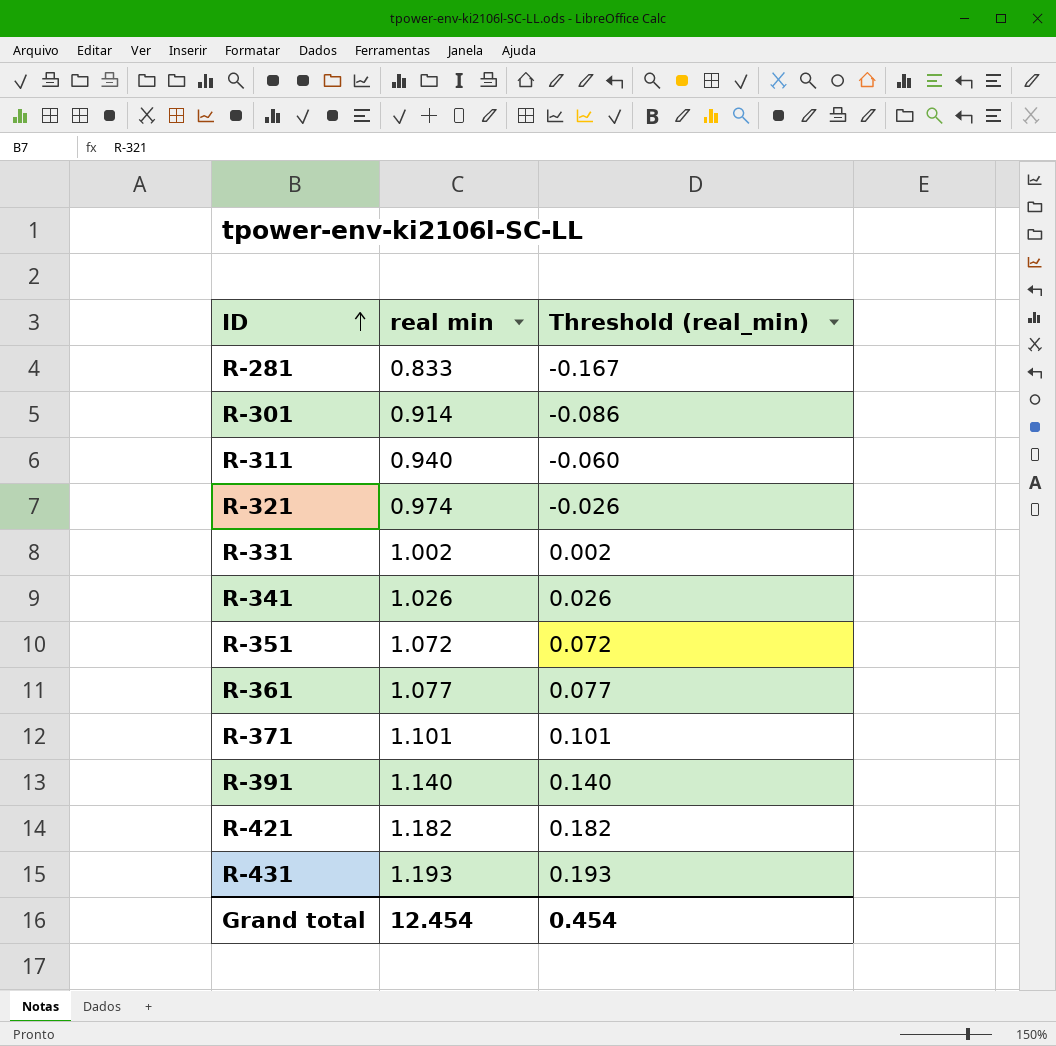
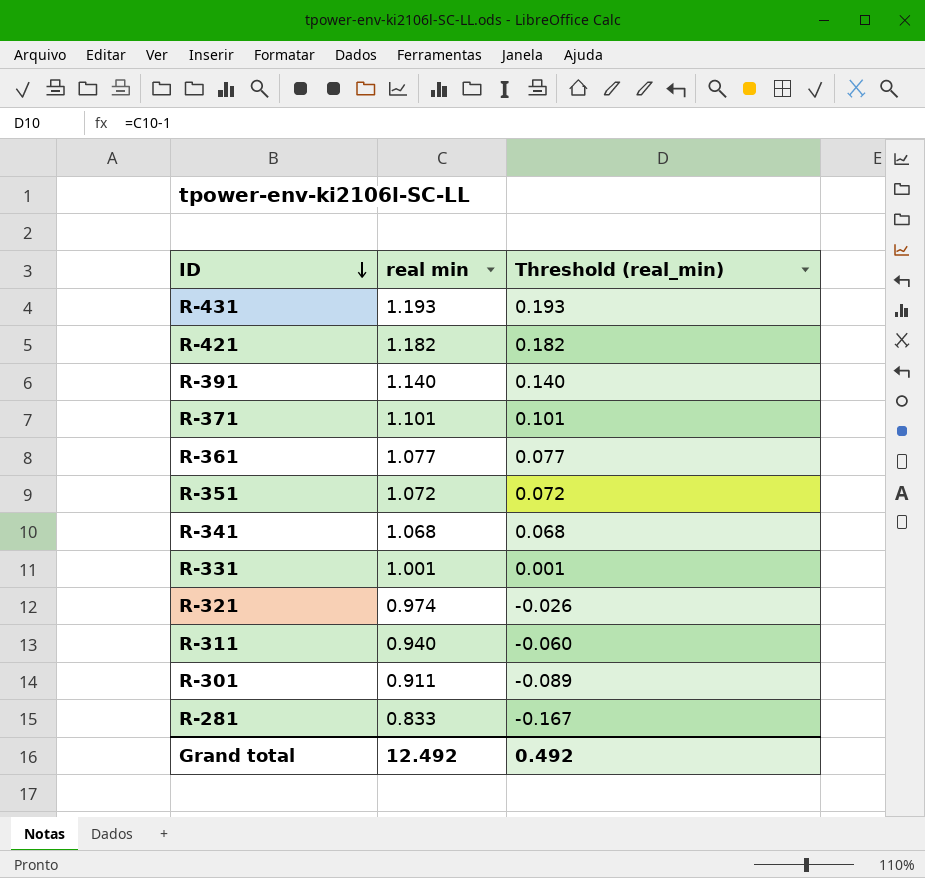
row order: ID ascending -> ID descending
R-341 | real min: 1.026 -> 1.068
R-341 | Threshold (real_min): 0.026 -> 0.068
R-331 | real min: 1.002 -> 1.001
R-331 | Threshold (real_min): 0.002 -> 0.001
R-301 | real min: 0.914 -> 0.911
R-301 | Threshold (real_min): -0.086 -> -0.089
Grand total | real min: 12.454 -> 12.492
Grand total | Threshold (real_min): 0.454 -> 0.492

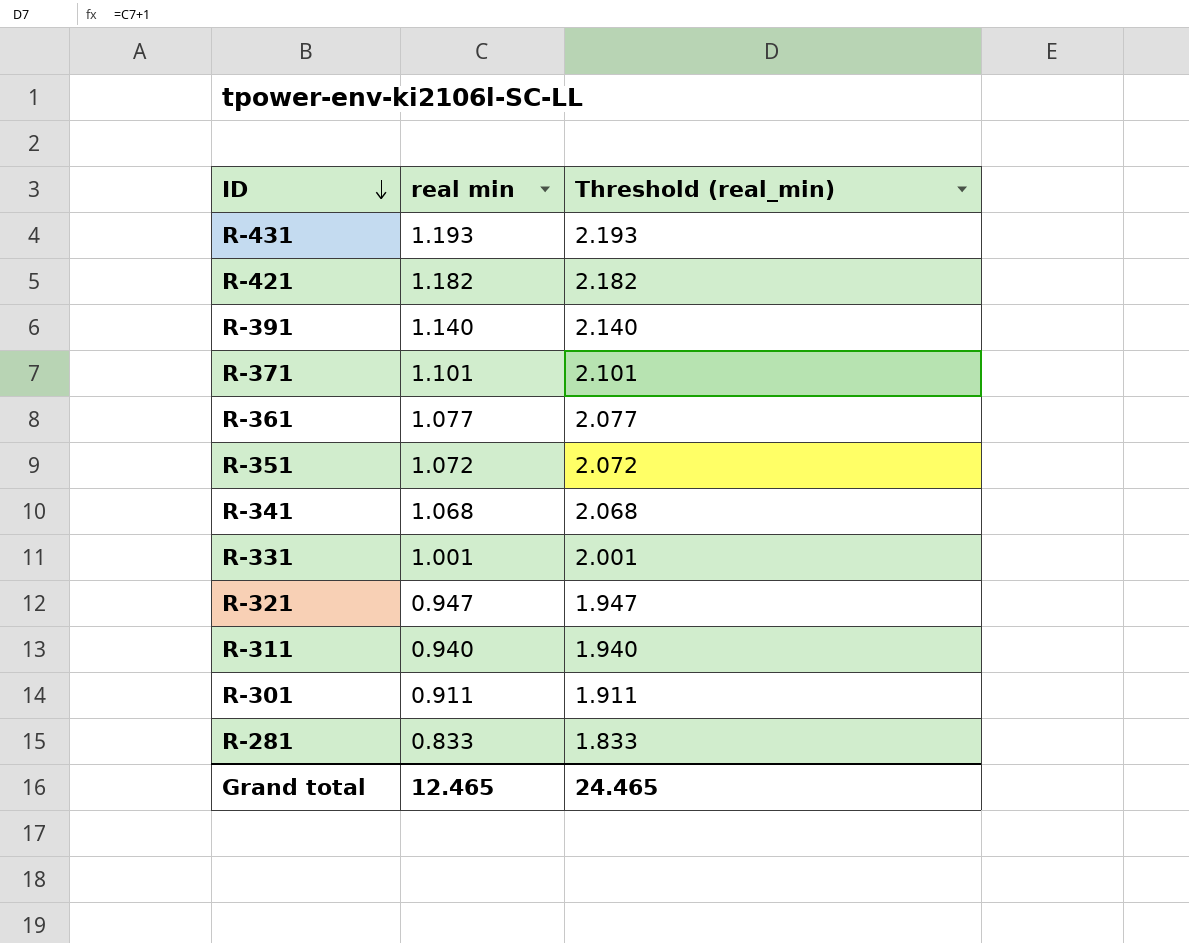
column Threshold (real_min) | formula: [real min] - 1 -> [real min] + 1
R-321 | real min: 0.974 -> 0.947
Grand total | real min: 12.492 -> 12.465
Grand total | Threshold (real_min): 0.492 -> 24.465

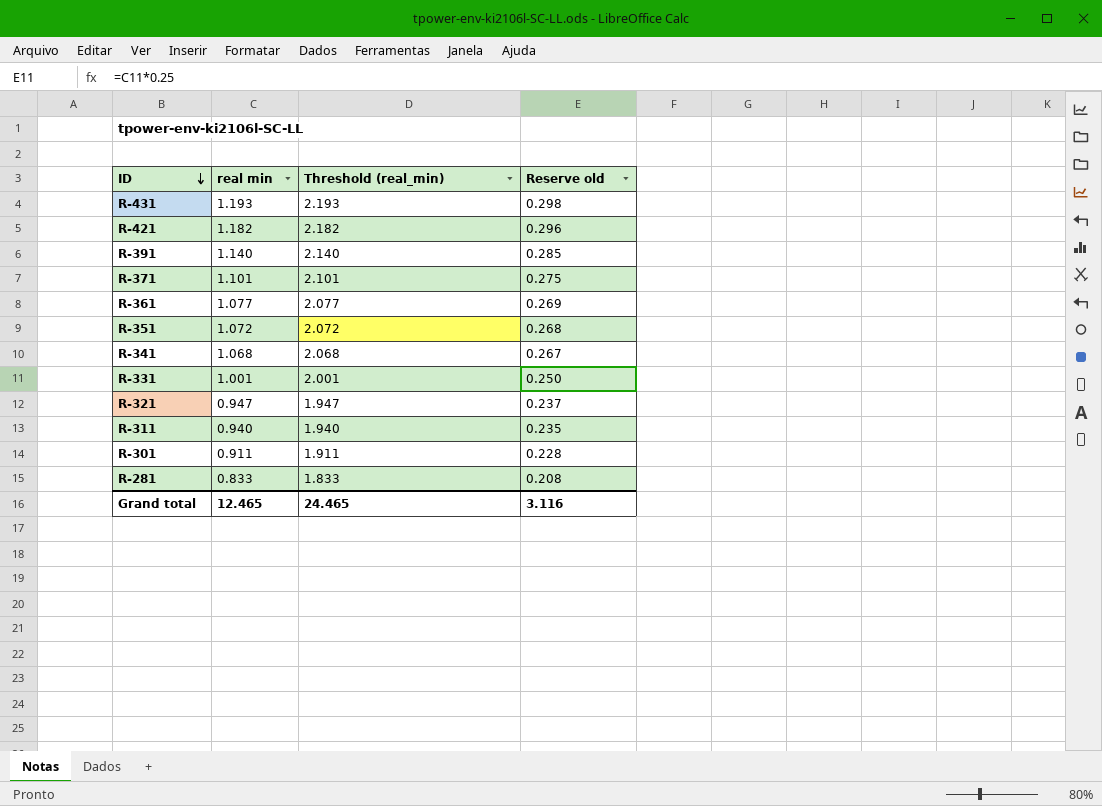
column Reserve old | formula: none -> [real min] * 0.25

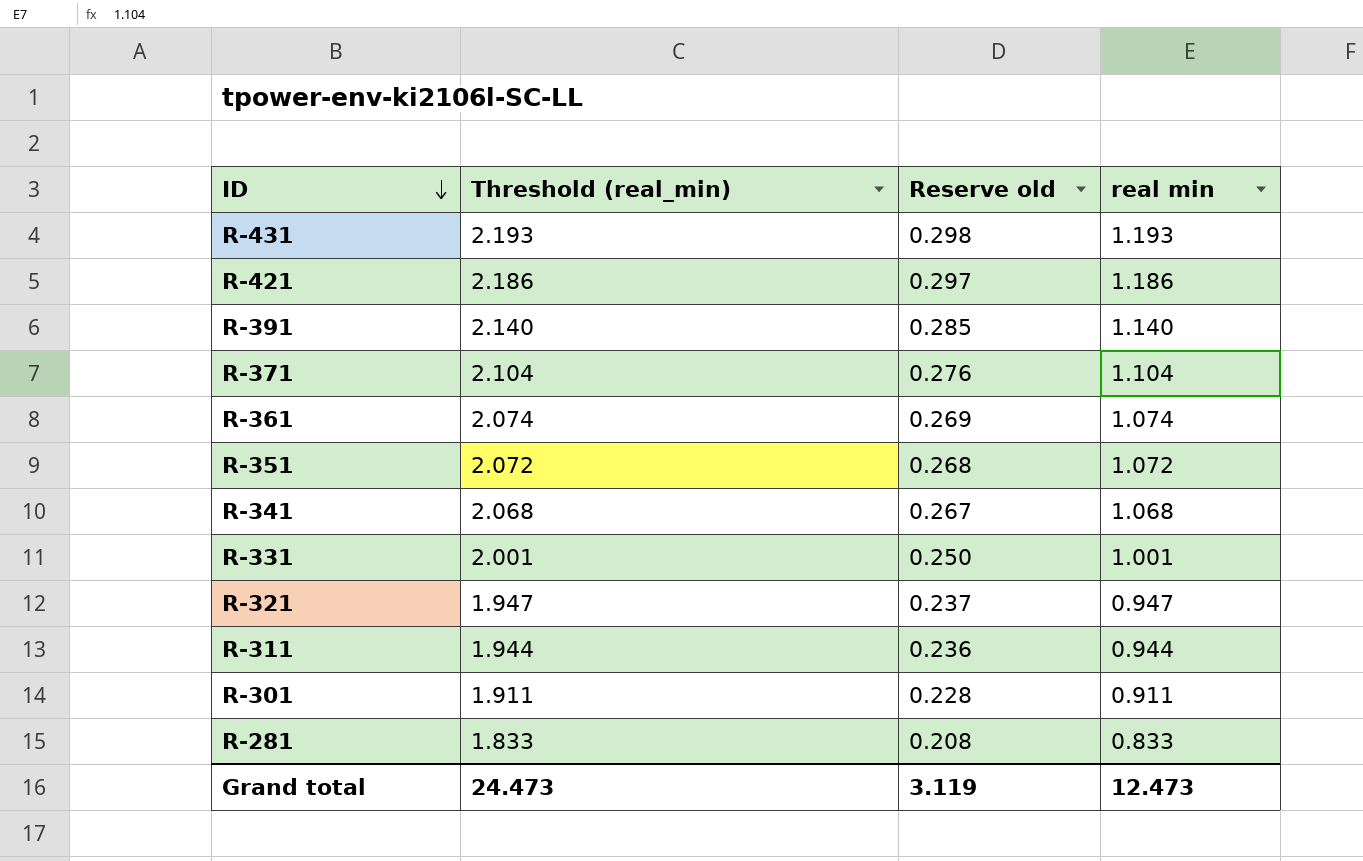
column real min | position: 2 -> 4
R-421 | Threshold (real_min): 2.182 -> 2.186
R-421 | Reserve old: 0.296 -> 0.297
R-421 | real min: 1.182 -> 1.186
R-371 | Threshold (real_min): 2.101 -> 2.104
R-371 | Reserve old: 0.275 -> 0.276
R-371 | real min: 1.101 -> 1.104
R-361 | Threshold (real_min): 2.077 -> 2.074
R-361 | real min: 1.077 -> 1.074
R-311 | Threshold (real_min): 1.940 -> 1.944
R-311 | Reserve old: 0.235 -> 0.236
R-311 | real min: 0.940 -> 0.944
Grand total | Threshold (real_min): 24.465 -> 24.473
Grand total | Reserve old: 3.116 -> 3.119
Grand total | real min: 12.465 -> 12.473

